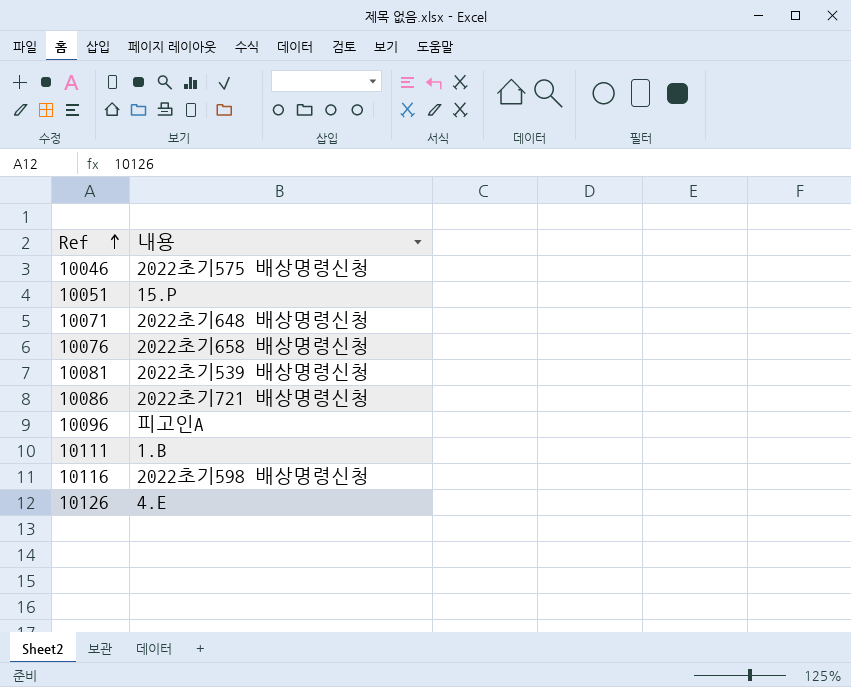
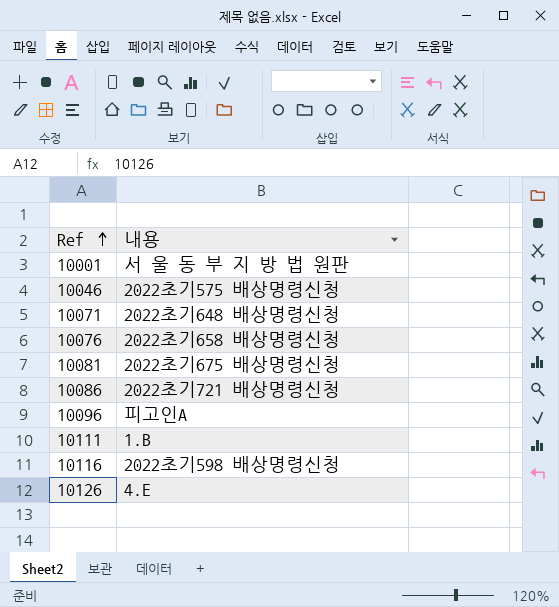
row 10051: 15.P -> none
row 10001: none -> 서 울 동 부 지 방 법 원판
10081 | 내용: 2022초기539 배상명령신청 -> 2022초기675 배상명령신청

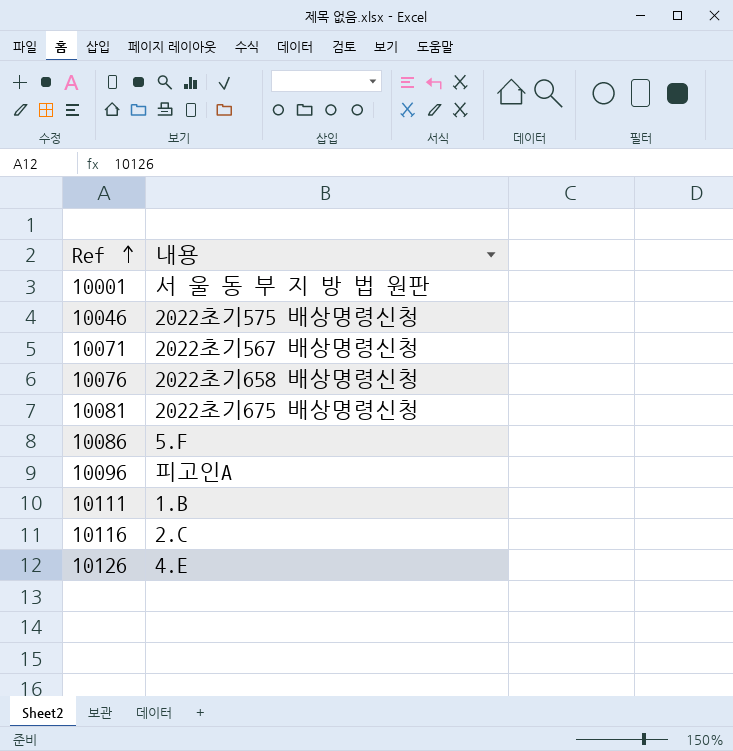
10071 | 내용: 2022초기648 배상명령신청 -> 2022초기567 배상명령신청
10086 | 내용: 2022초기721 배상명령신청 -> 5.F
10116 | 내용: 2022초기598 배상명령신청 -> 2.C

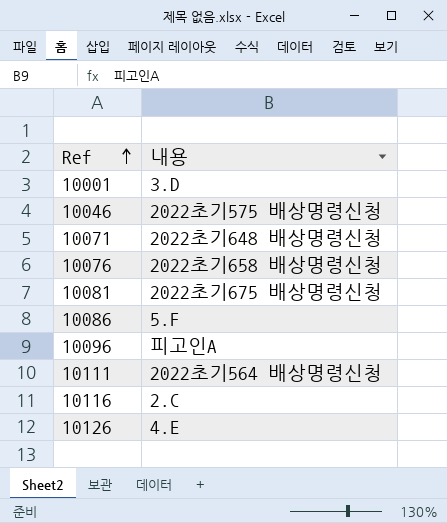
10001 | 내용: 서 울 동 부 지 방 법 원판 -> 3.D
10071 | 내용: 2022초기567 배상명령신청 -> 2022초기648 배상명령신청
10111 | 내용: 1.B -> 2022초기564 배상명령신청

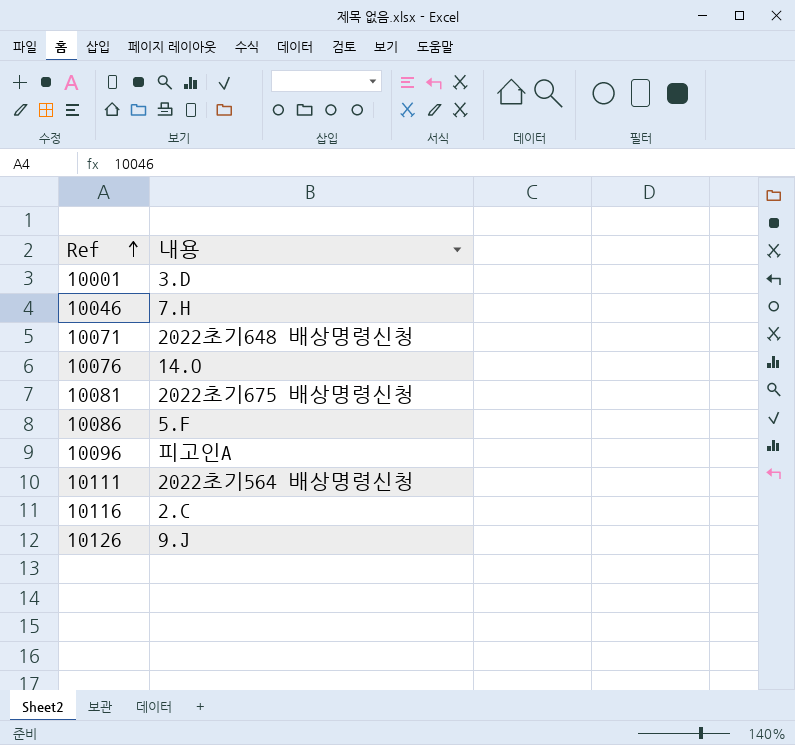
10046 | 내용: 2022초기575 배상명령신청 -> 7.H
10076 | 내용: 2022초기658 배상명령신청 -> 14.O
10126 | 내용: 4.E -> 9.J

